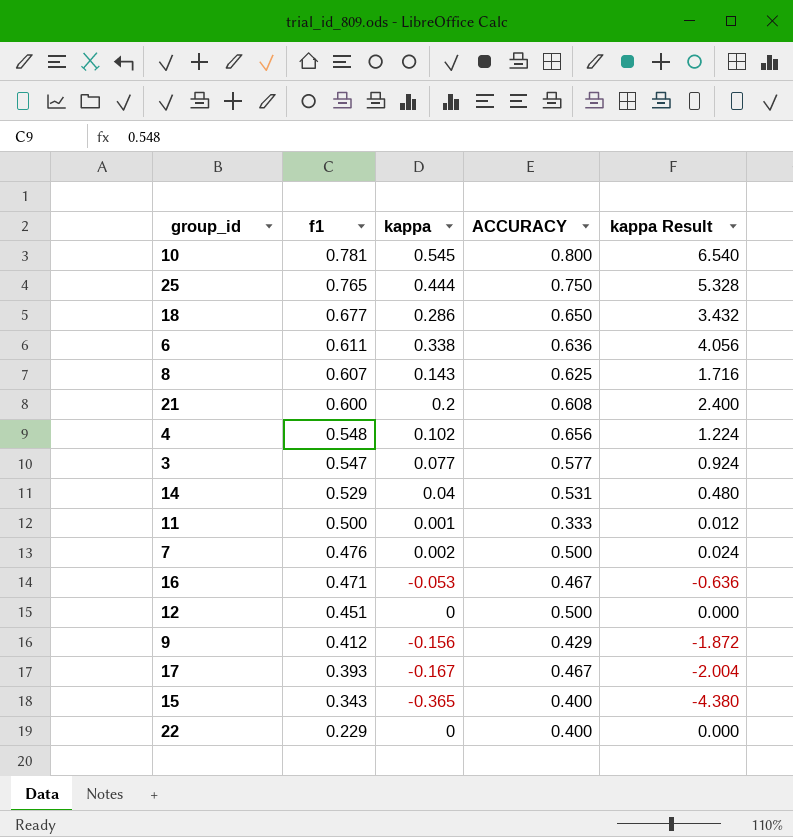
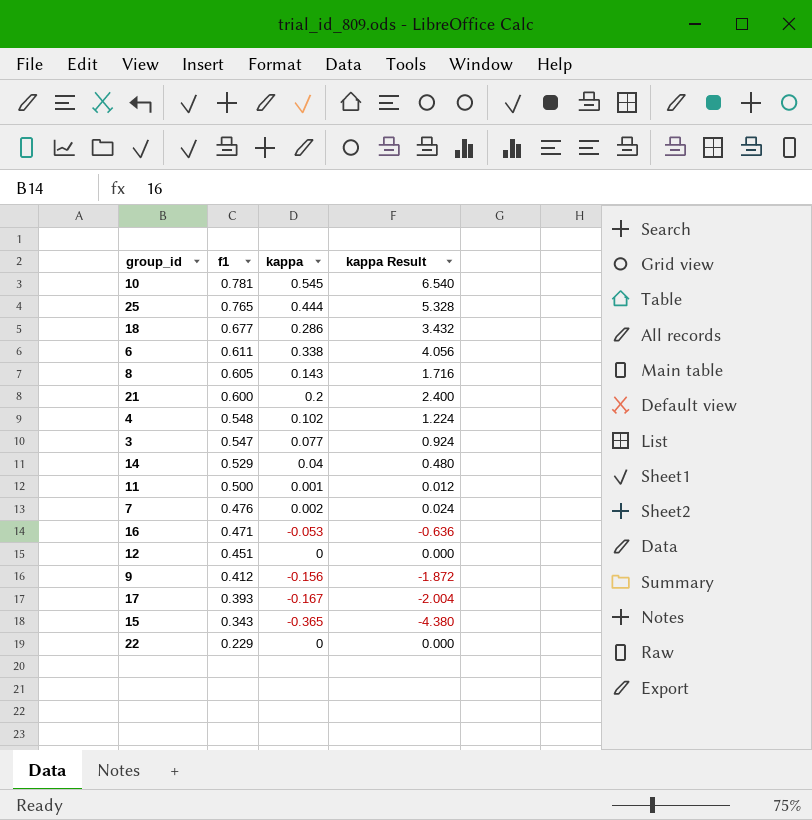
column ACCURACY | position: 4 -> none
8 | f1: 0.607 -> 0.605

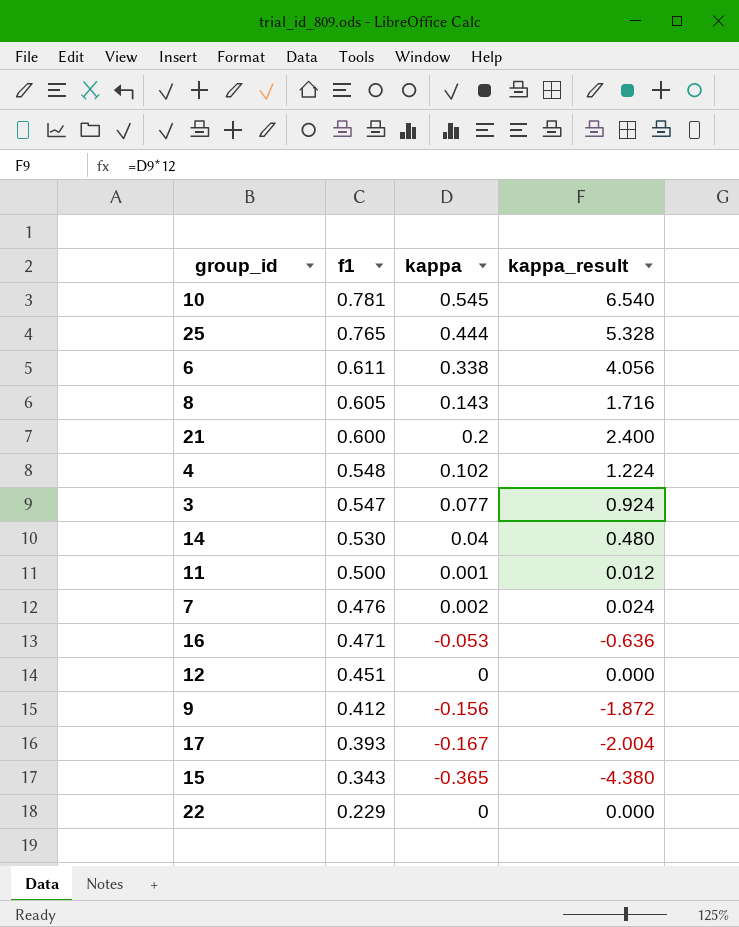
column name: kappa Result -> kappa_result
row 18: 0.677 | 0.286 | 3.432 -> none
14 | f1: 0.529 -> 0.530

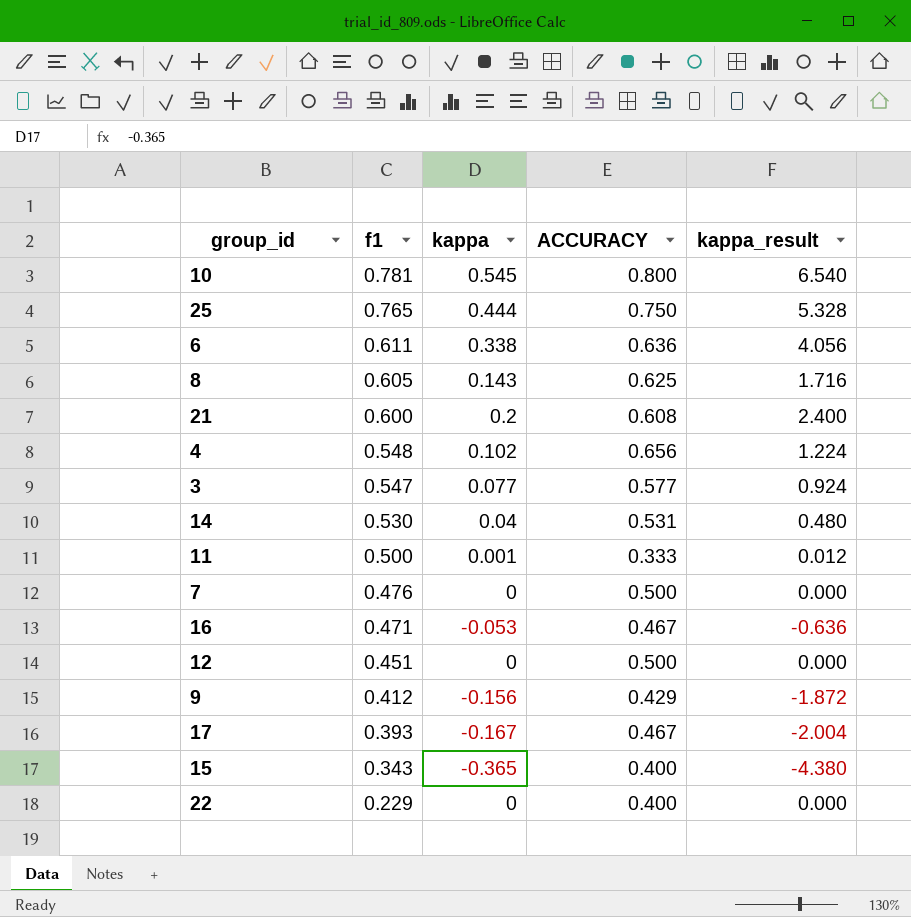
column ACCURACY | position: none -> 4
7 | kappa: 0.002 -> 0
7 | kappa_result: 0.024 -> 0.000

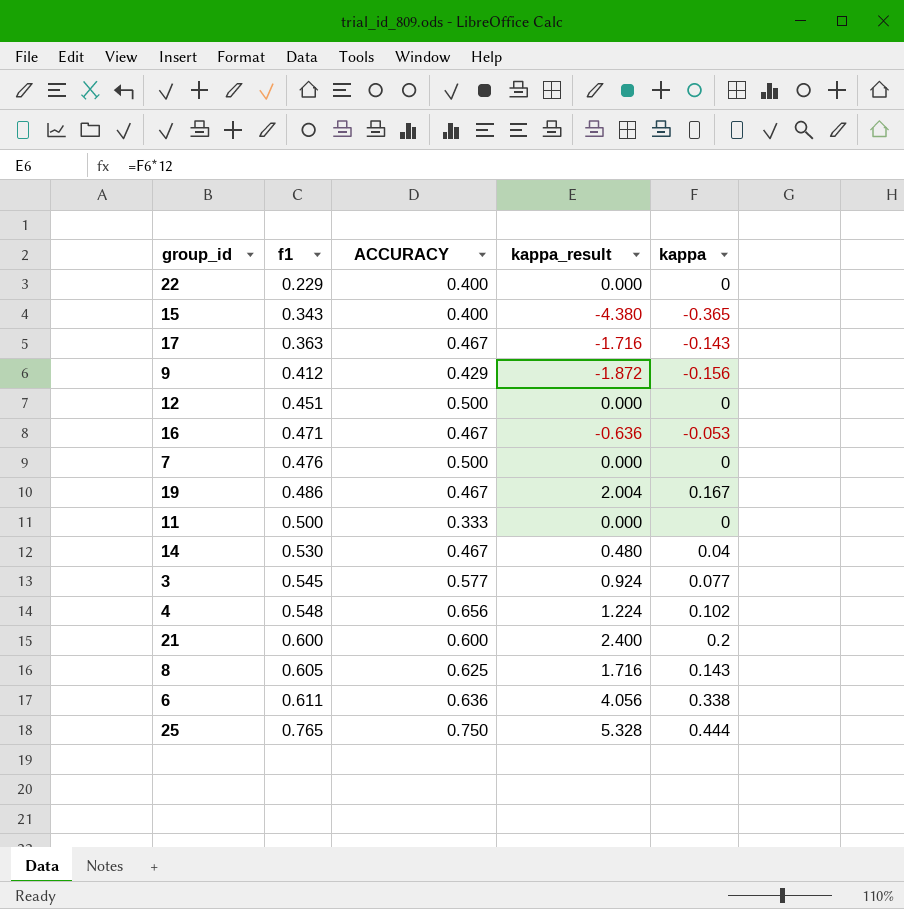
row order: f1 descending -> f1 ascending
column kappa | position: 3 -> 5
row 10: 0.781 | 0.545 | 0.800 | 6.540 -> none
17 | f1: 0.393 -> 0.363
17 | kappa_result: -2.004 -> -1.716
17 | kappa: -0.167 -> -0.143
row 19: none -> 0.486 | 0.467 | 2.004 | 0.167
11 | kappa_result: 0.012 -> 0.000
11 | kappa: 0.001 -> 0
14 | ACCURACY: 0.531 -> 0.467
3 | f1: 0.547 -> 0.545
21 | ACCURACY: 0.608 -> 0.600

